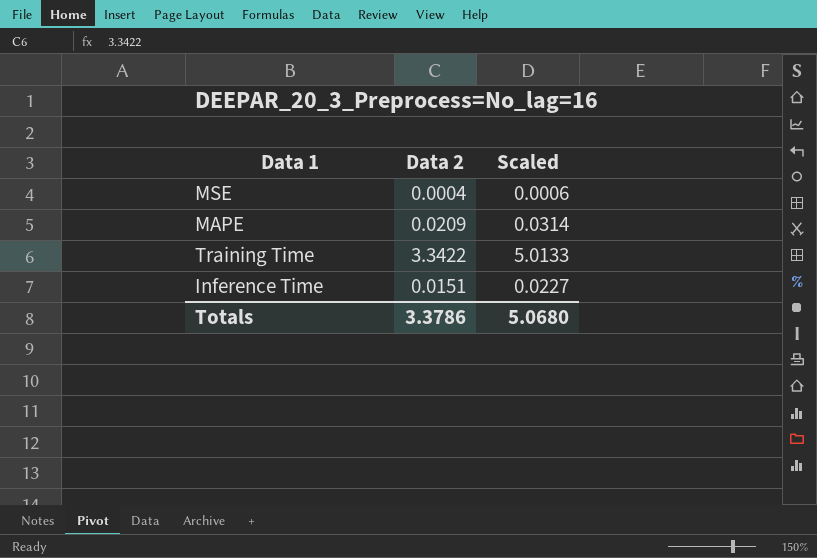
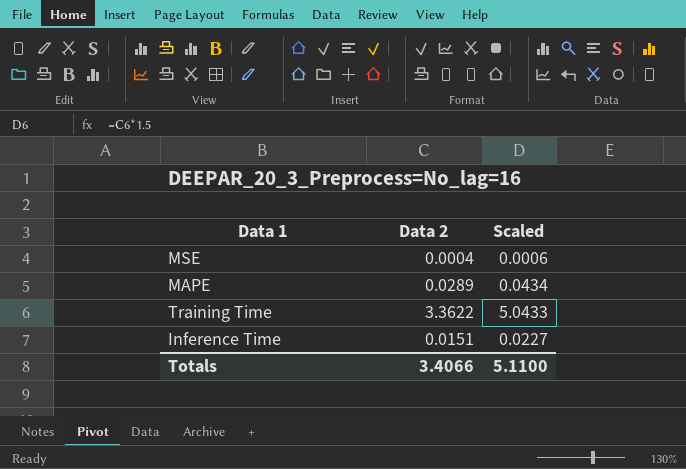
MAPE | Data 2: 0.0209 -> 0.0289
MAPE | Scaled: 0.0314 -> 0.0434
Training Time | Data 2: 3.3422 -> 3.3622
Training Time | Scaled: 5.0133 -> 5.0433
Totals | Data 2: 3.3786 -> 3.4066
Totals | Scaled: 5.0680 -> 5.1100

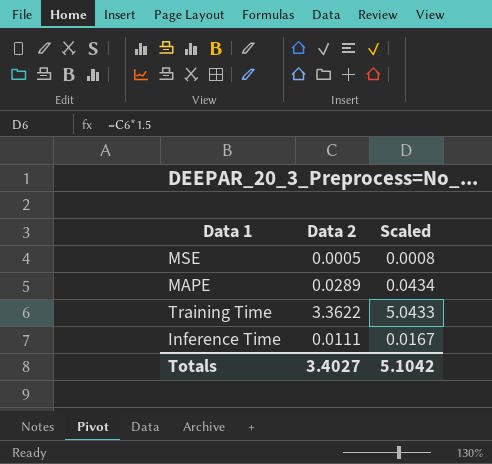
MSE | Data 2: 0.0004 -> 0.0005
MSE | Scaled: 0.0006 -> 0.0008
Inference Time | Data 2: 0.0151 -> 0.0111
Inference Time | Scaled: 0.0227 -> 0.0167
Totals | Data 2: 3.4066 -> 3.4027
Totals | Scaled: 5.1100 -> 5.1042

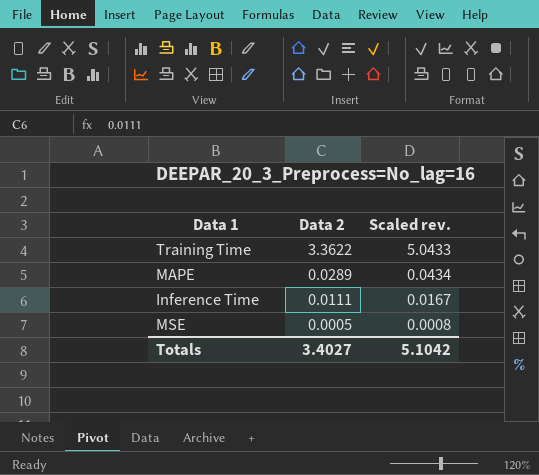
row order: none -> Data 2 descending
column name: Scaled -> Scaled rev.

